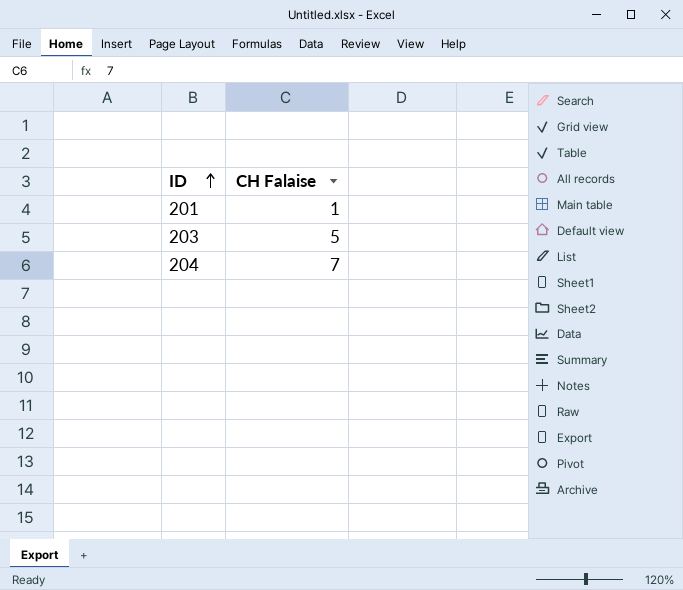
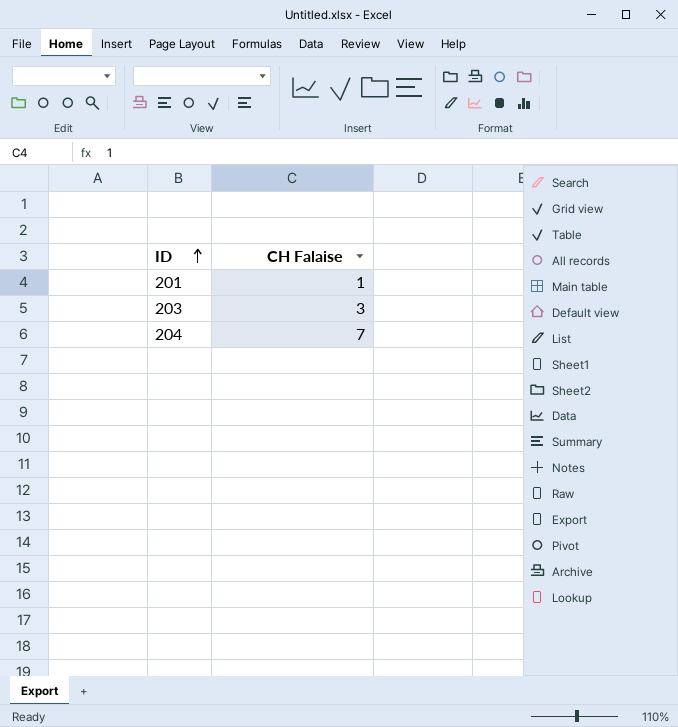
203 | CH Falaise: 5 -> 3

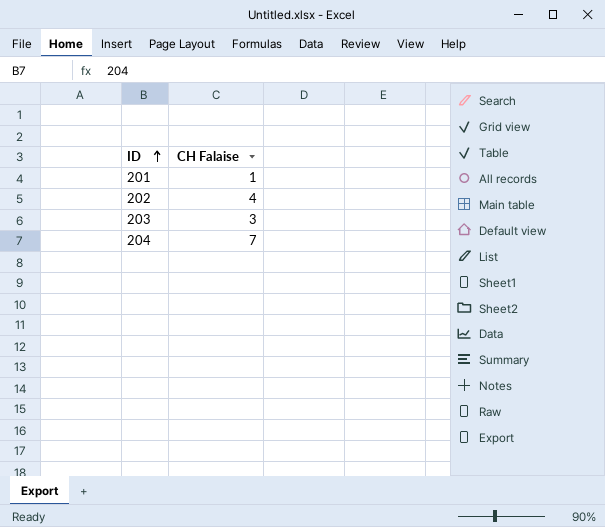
row 202: none -> 4

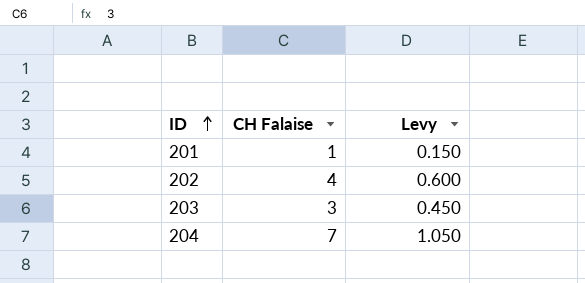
column Levy | formula: none -> [CH Falaise] * 0.15

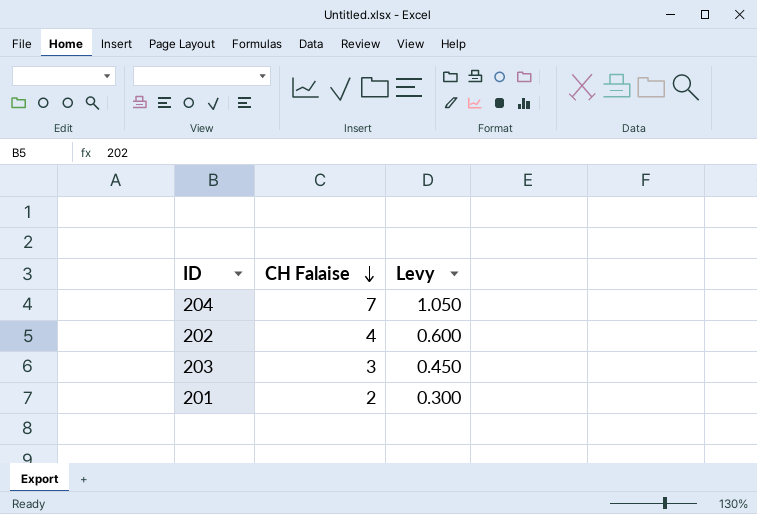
row order: ID ascending -> CH Falaise descending
201 | CH Falaise: 1 -> 2
201 | Levy: 0.150 -> 0.300

